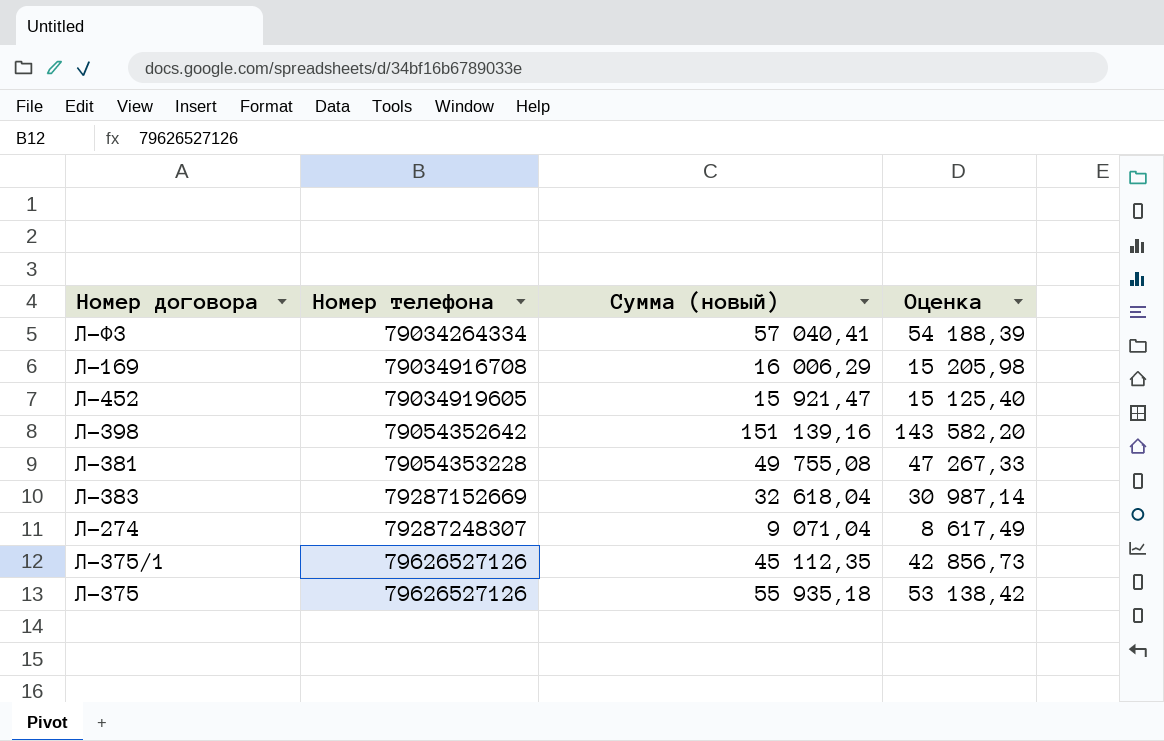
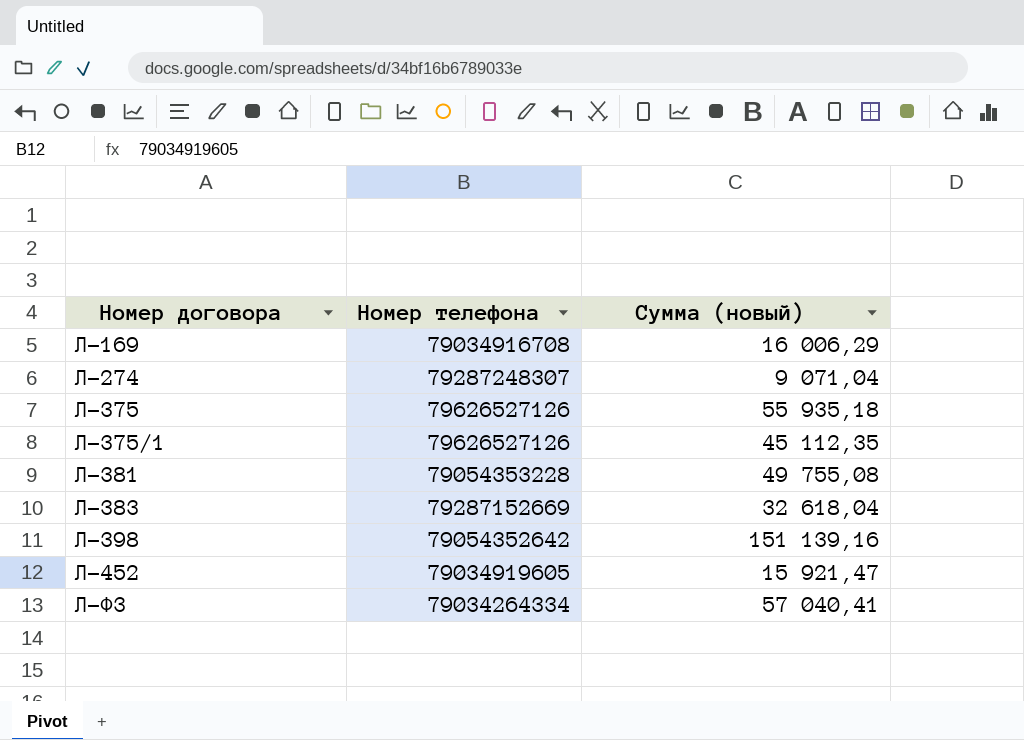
row order: Номер телефона ascending -> Номер договора ascending
column Оценка | formula: [Сумма (новый)] * 0,95 -> none

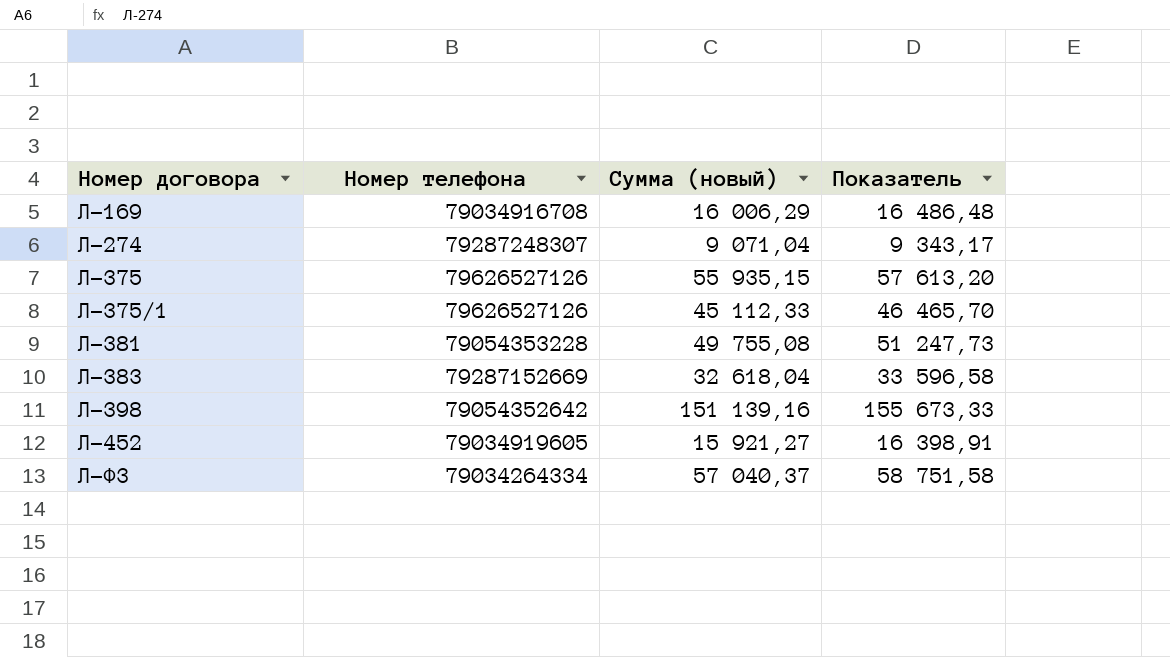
column Показатель | formula: none -> [Сумма (новый)] * 1,03
Л-375 | Сумма (новый): 55 935,18 -> 55 935,15
Л-375/1 | Сумма (новый): 45 112,35 -> 45 112,33
Л-452 | Сумма (новый): 15 921,47 -> 15 921,27
Л-Ф3 | Сумма (новый): 57 040,41 -> 57 040,37

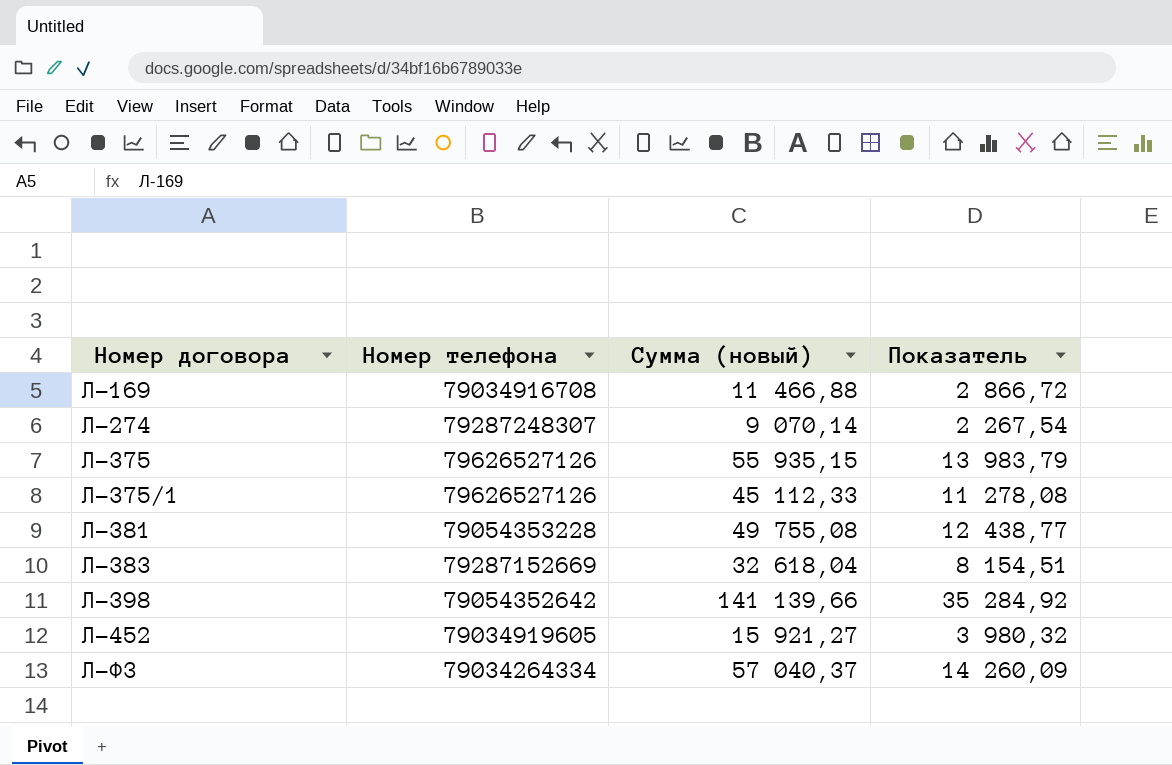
column Показатель | formula: [Сумма (новый)] * 1,03 -> [Сумма (новый)] * 0,25
Л-169 | Сумма (новый): 16 006,29 -> 11 466,88
Л-274 | Сумма (новый): 9 071,04 -> 9 070,14
Л-398 | Сумма (новый): 151 139,16 -> 141 139,66

